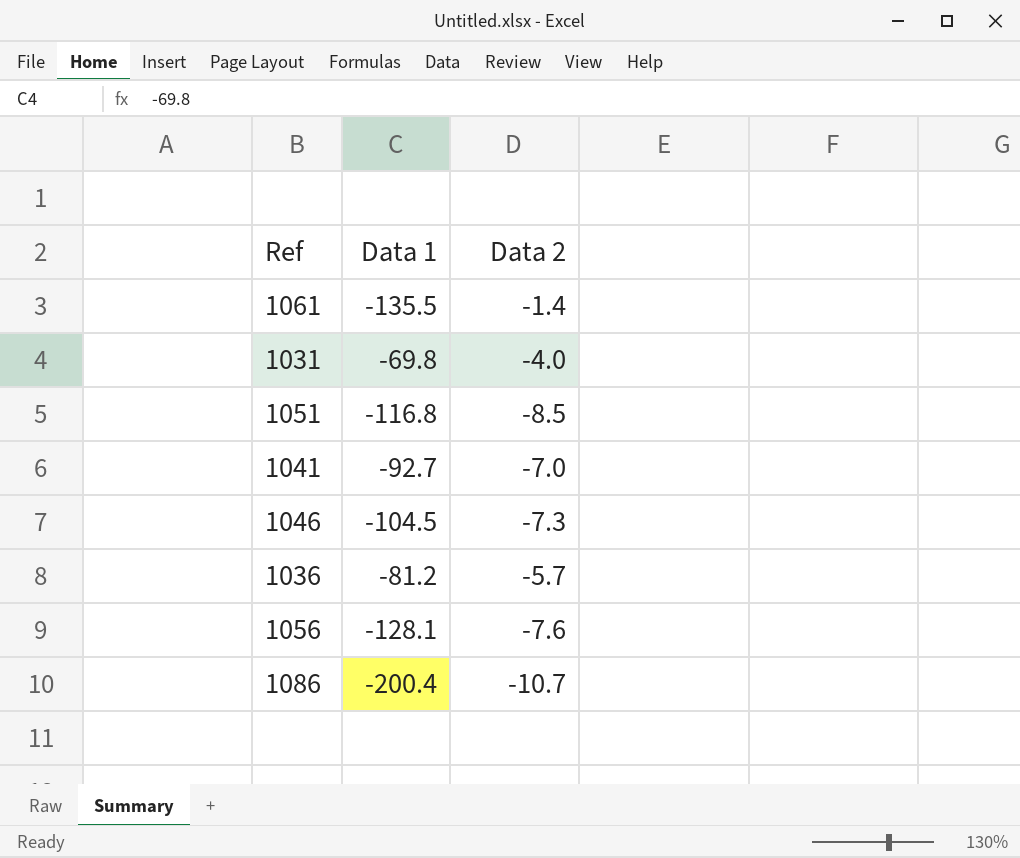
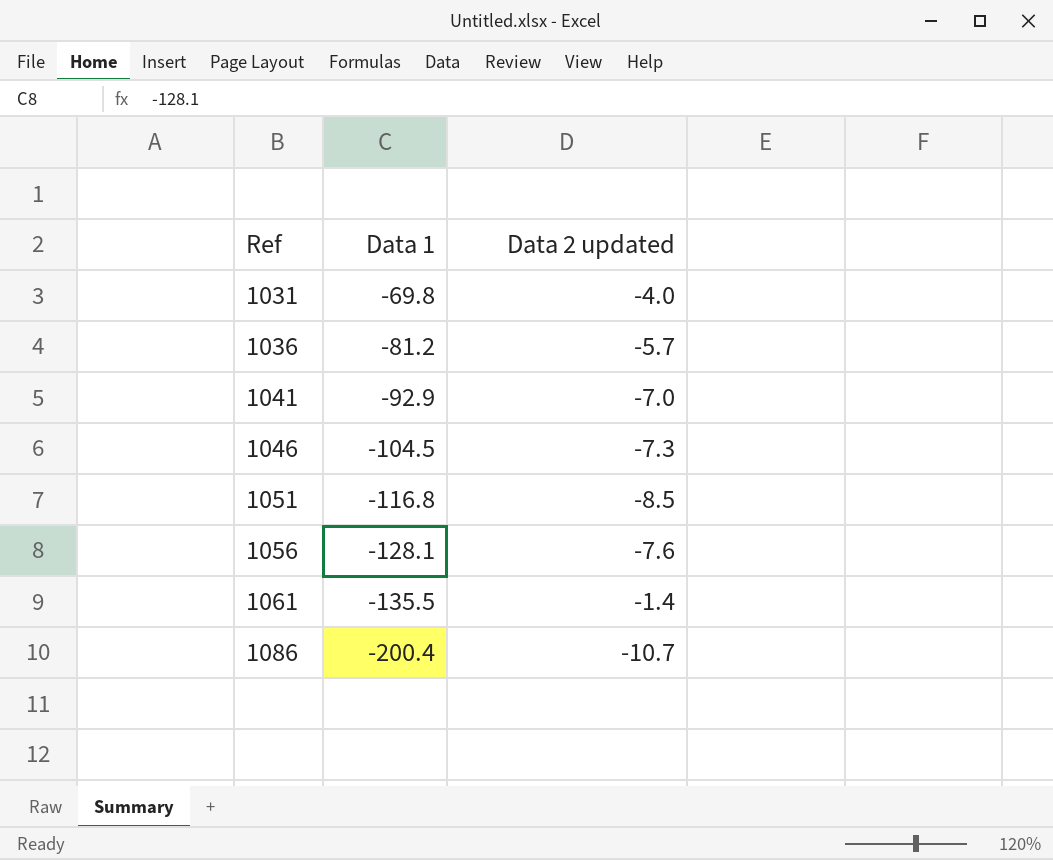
row order: none -> Ref ascending
column name: Data 2 -> Data 2 updated
1041 | Data 1: -92.7 -> -92.9

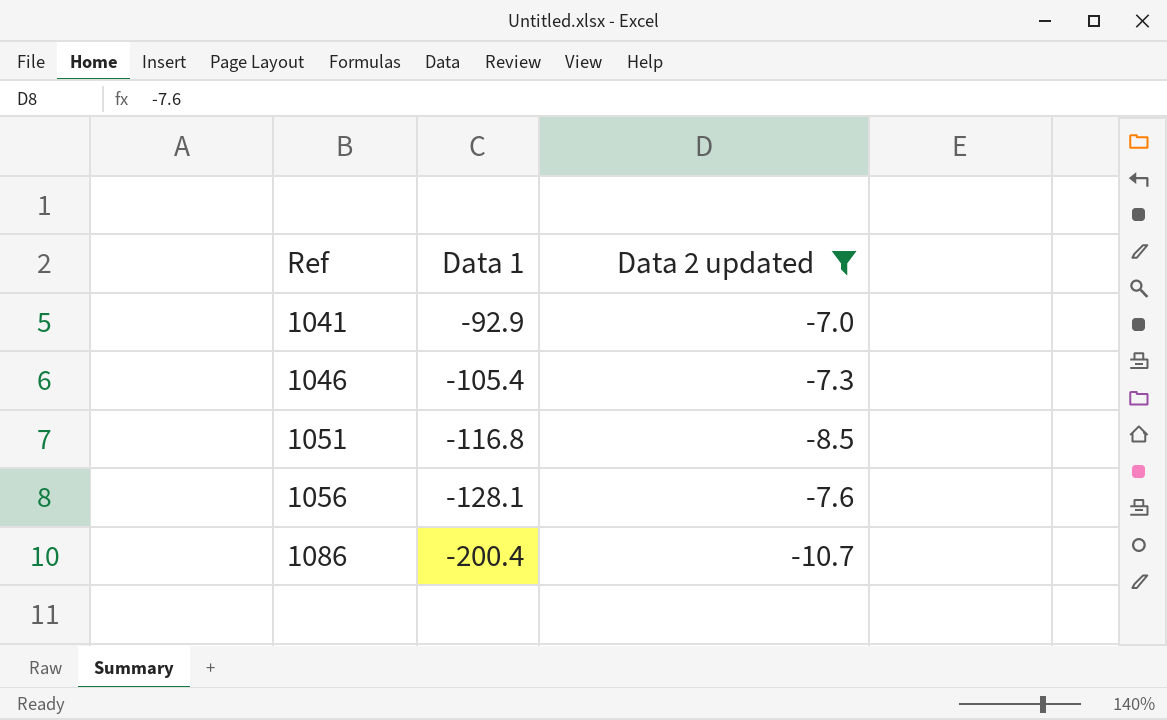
filter: none -> Data 2 updated <= -7.0
1046 | Data 1: -104.5 -> -105.4

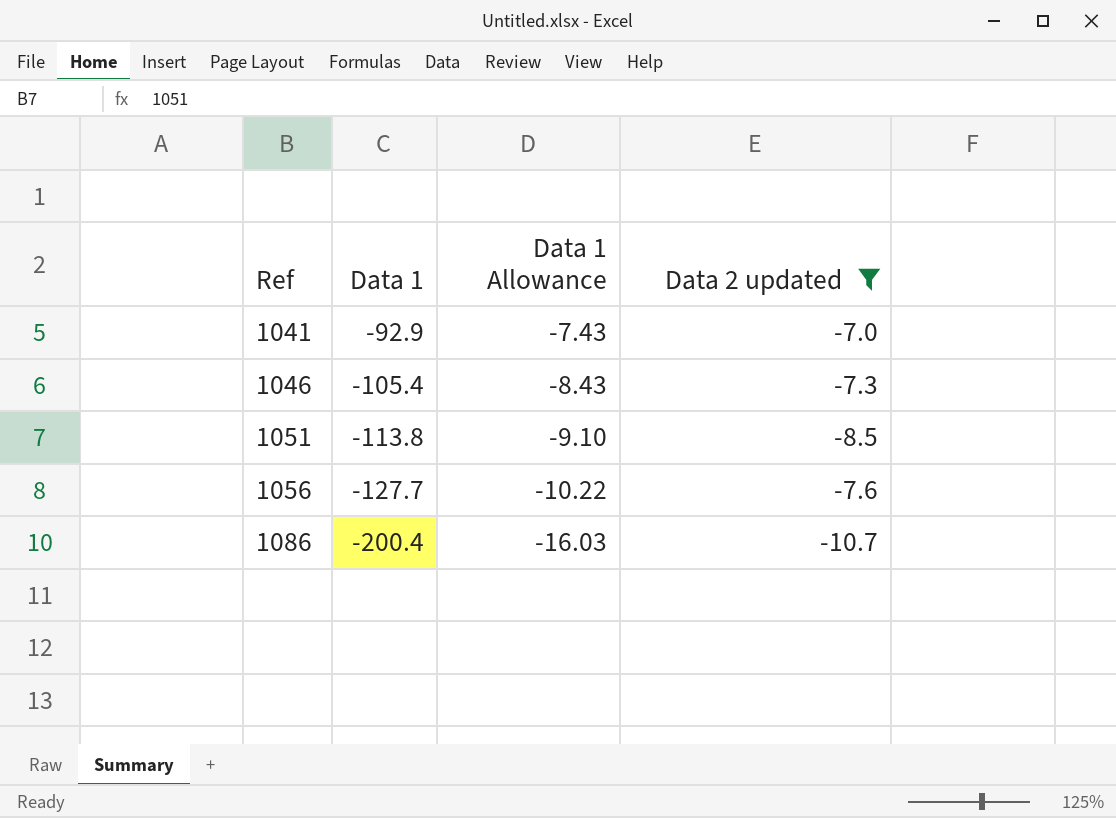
column Data 1 Allowance | formula: none -> [Data 1] * 0.08
1051 | Data 1: -116.8 -> -113.8
1056 | Data 1: -128.1 -> -127.7

